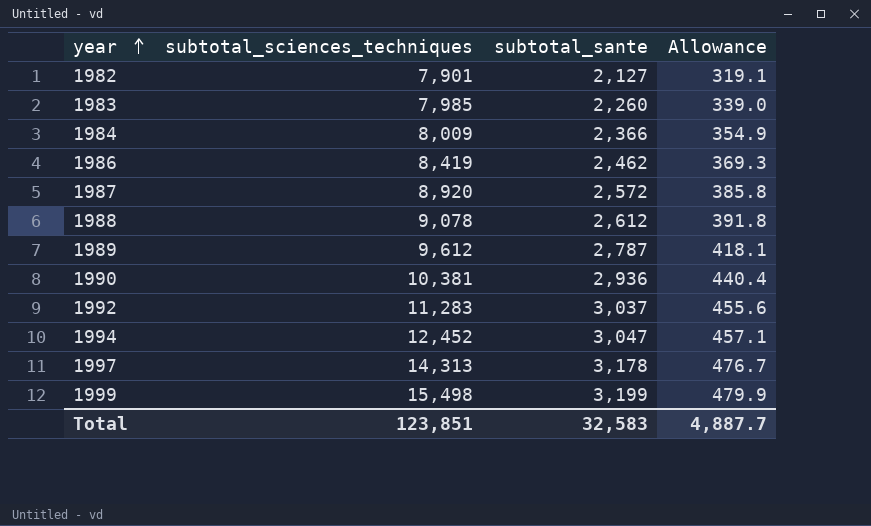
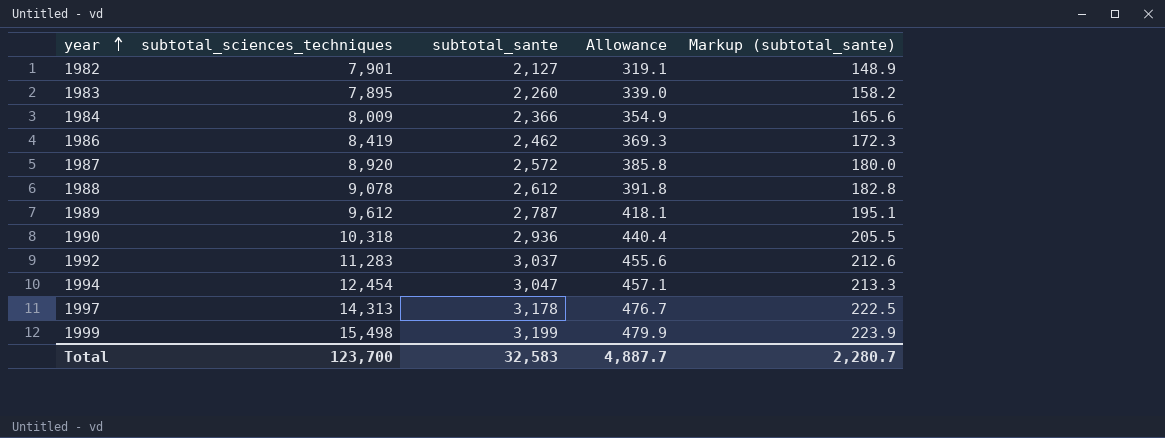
column Markup (subtotal_sante) | formula: none -> [subtotal_sante] * 0.07
1983 | subtotal_sciences_techniques: 7,985 -> 7,895
1990 | subtotal_sciences_techniques: 10,381 -> 10,318
1994 | subtotal_sciences_techniques: 12,452 -> 12,454
Total | subtotal_sciences_techniques: 123,851 -> 123,700

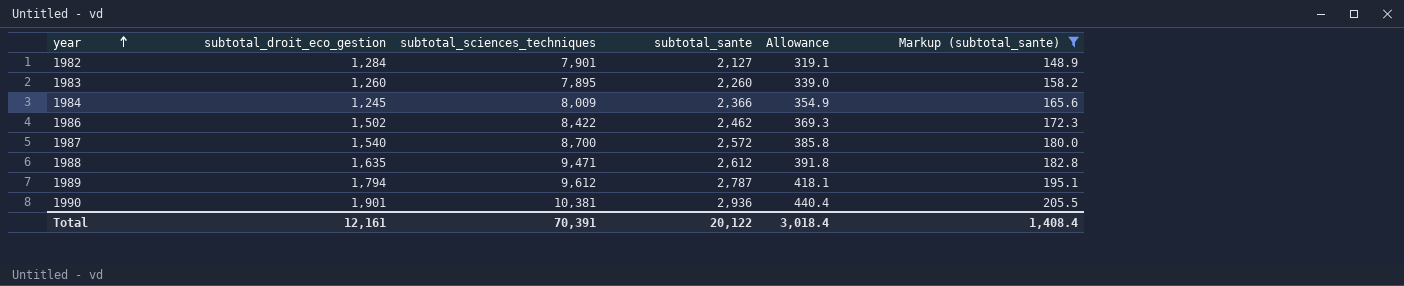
filter: none -> Markup (subtotal_sante) <= 205.5
column subtotal_droit_eco_gestion | position: none -> 2
1986 | subtotal_sciences_techniques: 8,419 -> 8,422
1987 | subtotal_sciences_techniques: 8,920 -> 8,700
1988 | subtotal_sciences_techniques: 9,078 -> 9,471
1990 | subtotal_sciences_techniques: 10,318 -> 10,381
Total | subtotal_sciences_techniques: 123,700 -> 70,391
Total | subtotal_sante: 32,583 -> 20,122
Total | Allowance: 4,887.7 -> 3,018.4
Total | Markup (subtotal_sante): 2,280.7 -> 1,408.4

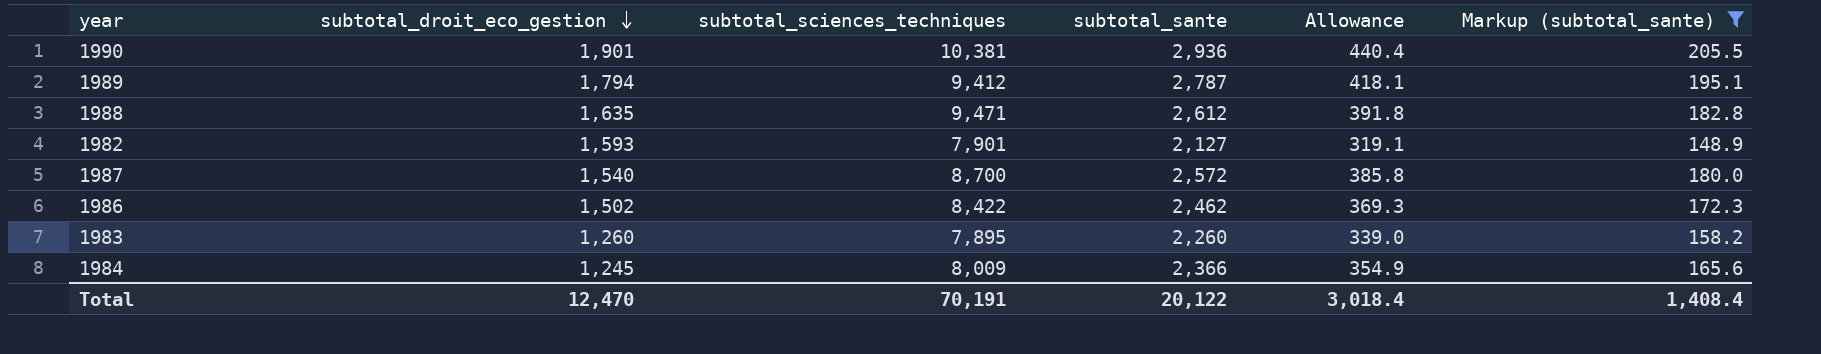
row order: year ascending -> subtotal_droit_eco_gestion descending
1989 | subtotal_sciences_techniques: 9,612 -> 9,412
1982 | subtotal_droit_eco_gestion: 1,284 -> 1,593
Total | subtotal_droit_eco_gestion: 12,161 -> 12,470
Total | subtotal_sciences_techniques: 70,391 -> 70,191

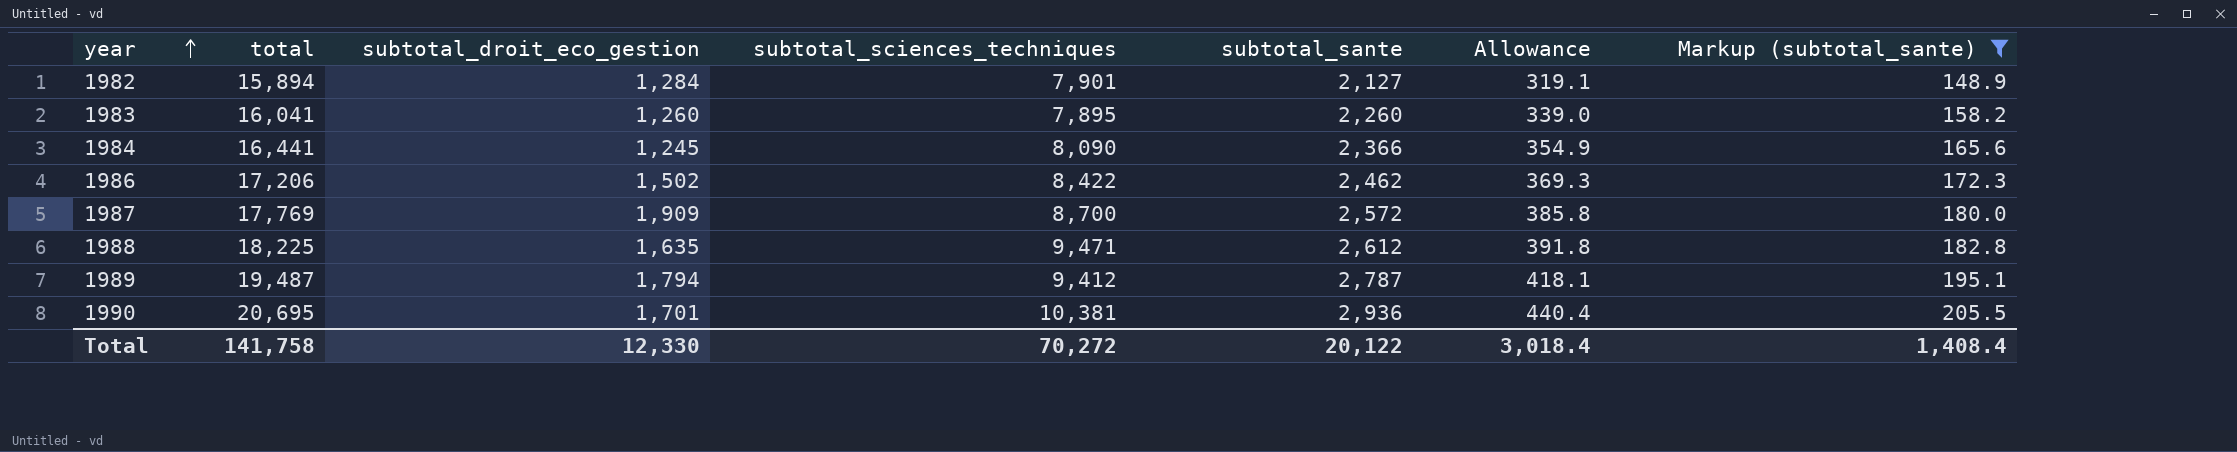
row order: subtotal_droit_eco_gestion descending -> year ascending
column total | position: none -> 2
1982 | subtotal_droit_eco_gestion: 1,593 -> 1,284
1984 | subtotal_sciences_techniques: 8,009 -> 8,090
1987 | subtotal_droit_eco_gestion: 1,540 -> 1,909
1990 | subtotal_droit_eco_gestion: 1,901 -> 1,701
Total | subtotal_droit_eco_gestion: 12,470 -> 12,330
Total | subtotal_sciences_techniques: 70,191 -> 70,272

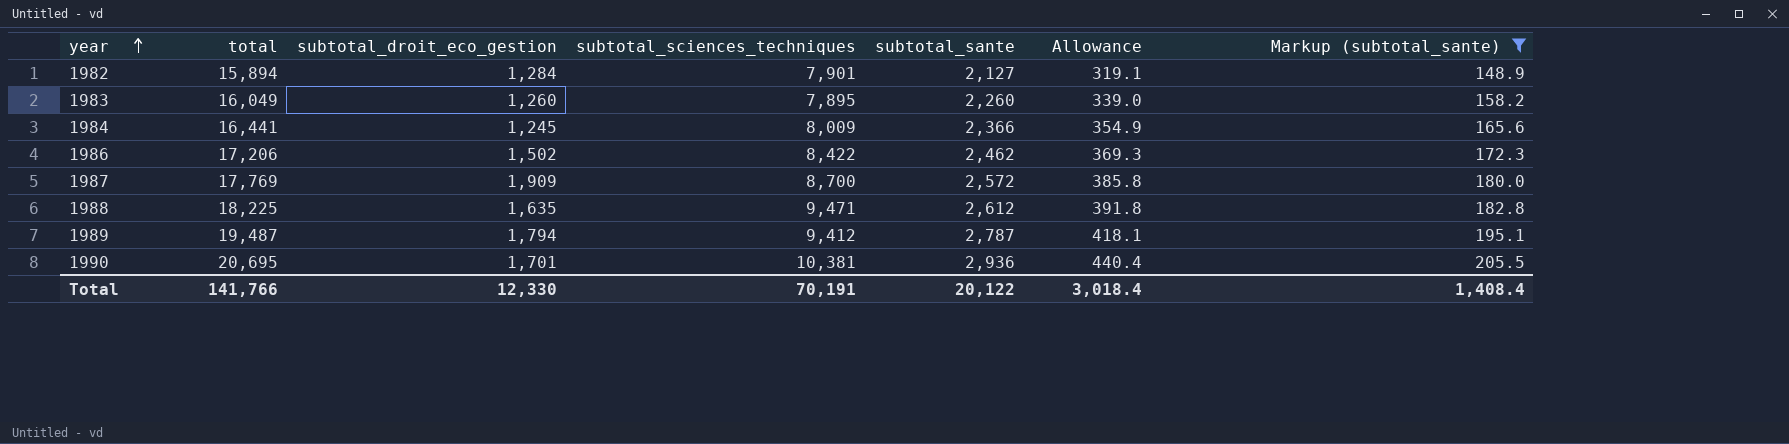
1983 | total: 16,041 -> 16,049
1984 | subtotal_sciences_techniques: 8,090 -> 8,009
Total | total: 141,758 -> 141,766
Total | subtotal_sciences_techniques: 70,272 -> 70,191

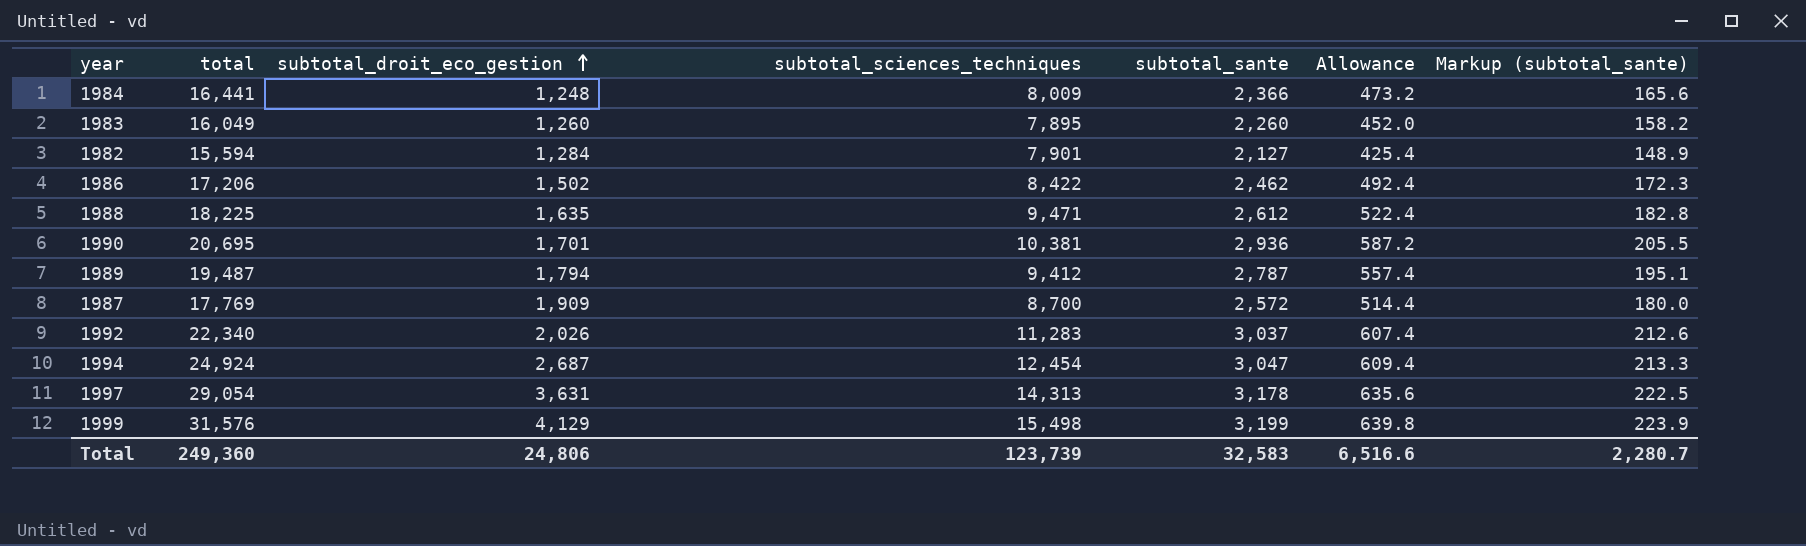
filter: Markup (subtotal_sante) <= 205.5 -> none
row order: year ascending -> subtotal_droit_eco_gestion ascending
column Allowance | formula: [subtotal_sante] * 0.15 -> [subtotal_sante] * 0.2
1984 | subtotal_droit_eco_gestion: 1,245 -> 1,248
1982 | total: 15,894 -> 15,594
Total | total: 141,766 -> 249,360
Total | subtotal_droit_eco_gestion: 12,330 -> 24,806
Total | subtotal_sciences_techniques: 70,191 -> 123,739
Total | subtotal_sante: 20,122 -> 32,583
Total | Allowance: 3,018.4 -> 6,516.6
Total | Markup (subtotal_sante): 1,408.4 -> 2,280.7

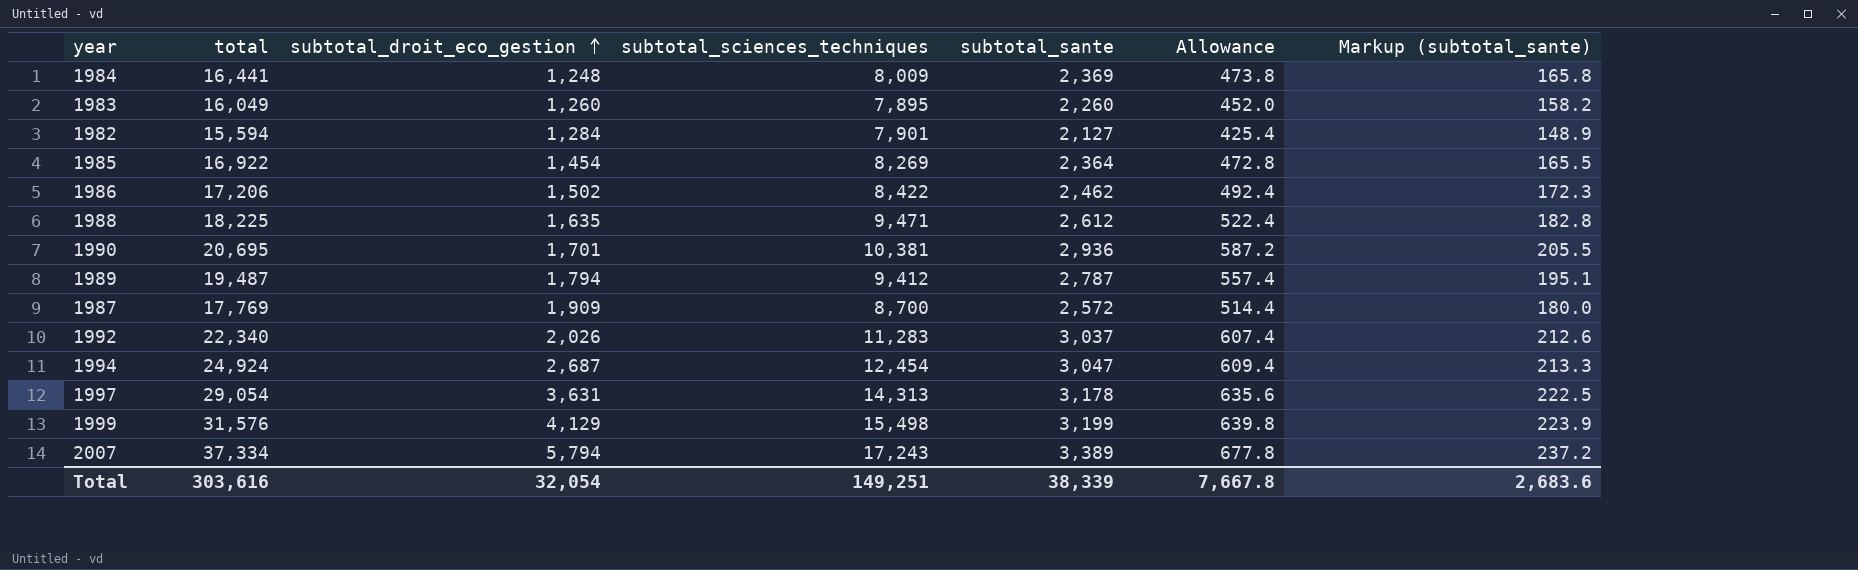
1984 | subtotal_sante: 2,366 -> 2,369
1984 | Allowance: 473.2 -> 473.8
1984 | Markup (subtotal_sante): 165.6 -> 165.8
row 1985: none -> 16,922 | 1,454 | 8,269 | 2,364 | 472.8 | 165.5
row 2007: none -> 37,334 | 5,794 | 17,243 | 3,389 | 677.8 | 237.2
Total | total: 249,360 -> 303,616
Total | subtotal_droit_eco_gestion: 24,806 -> 32,054
Total | subtotal_sciences_techniques: 123,739 -> 149,251
Total | subtotal_sante: 32,583 -> 38,339
Total | Allowance: 6,516.6 -> 7,667.8
Total | Markup (subtotal_sante): 2,280.7 -> 2,683.6

